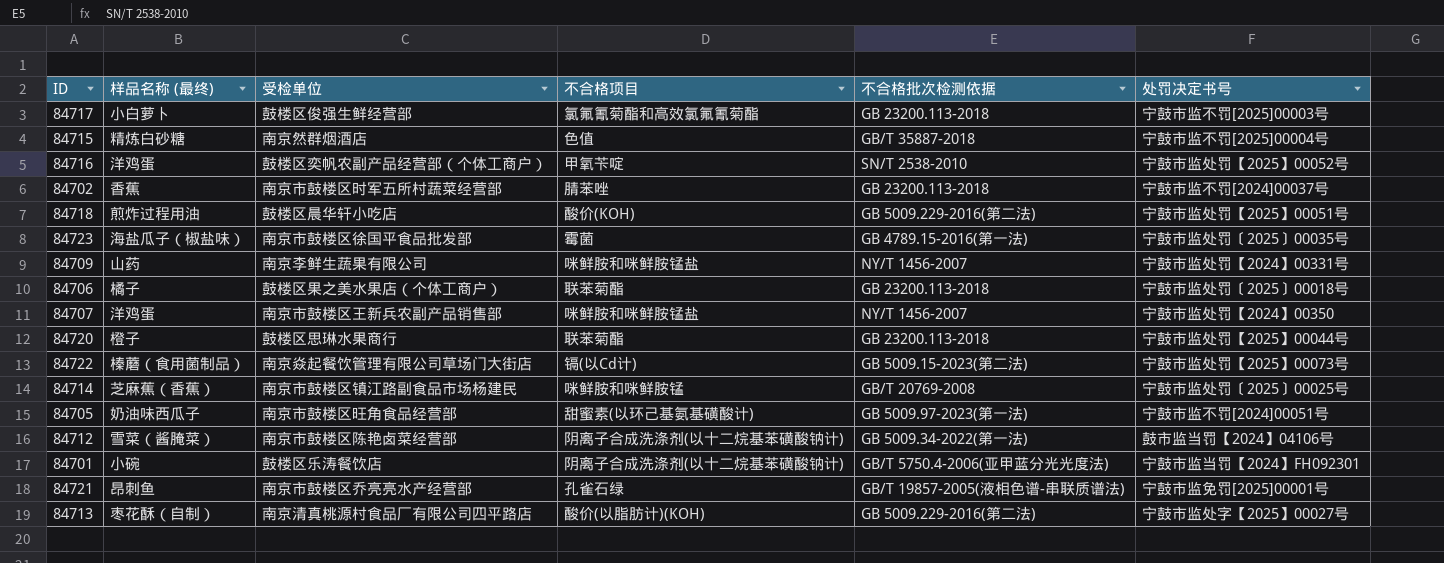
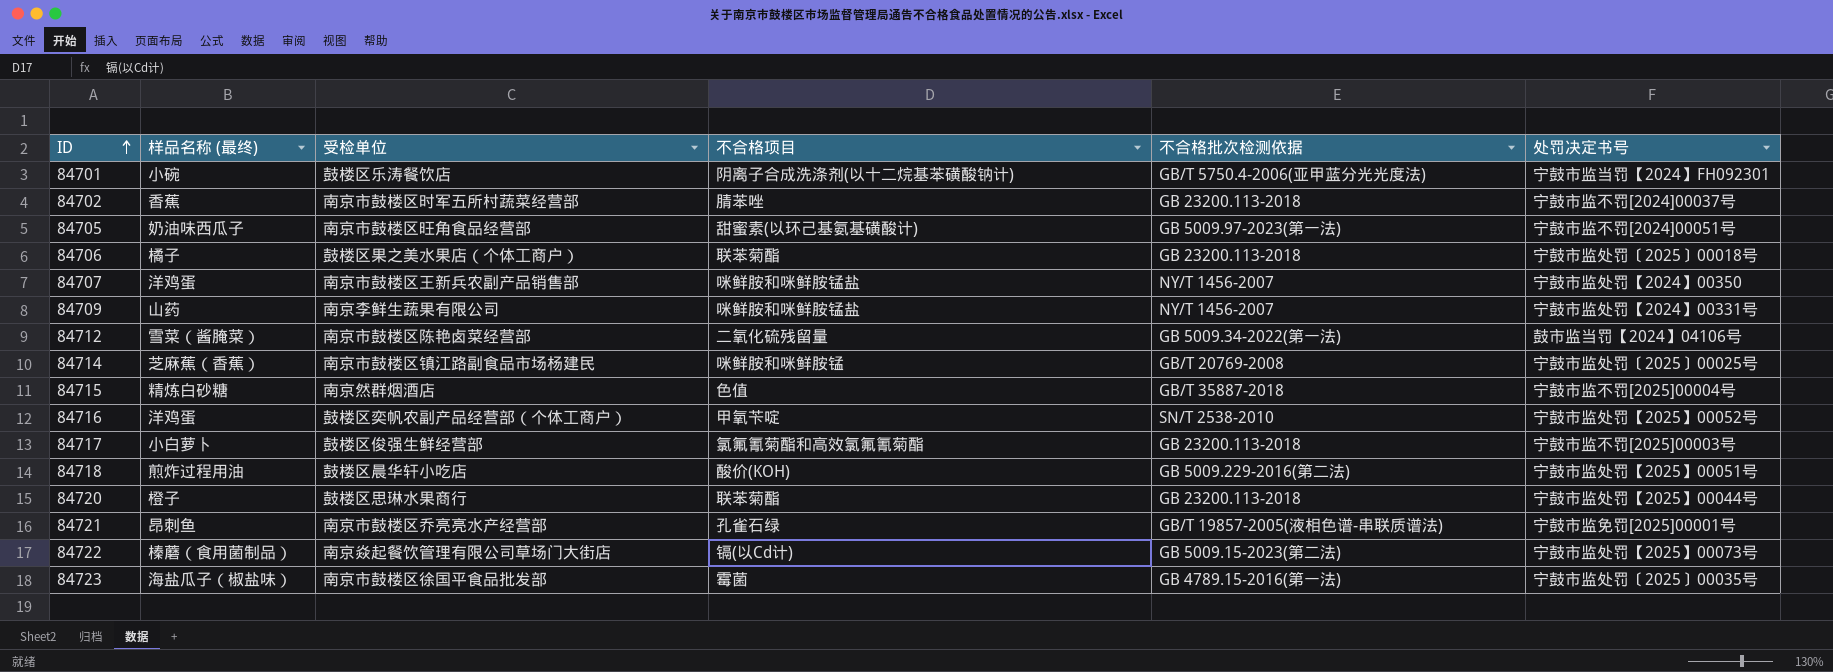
row order: none -> ID ascending
row 84713: 枣花酥（自制） | 南京清真桃源村食品厂有限公司四平路店 | 酸价(以脂肪计)(KOH) | GB 5009.229-2016(第二法) | 宁鼓市监处字【2025】00027号 -> none
84712 | 不合格项目: 阴离子合成洗涤剂(以十二烷基苯磺酸钠计) -> 二氧化硫残留量

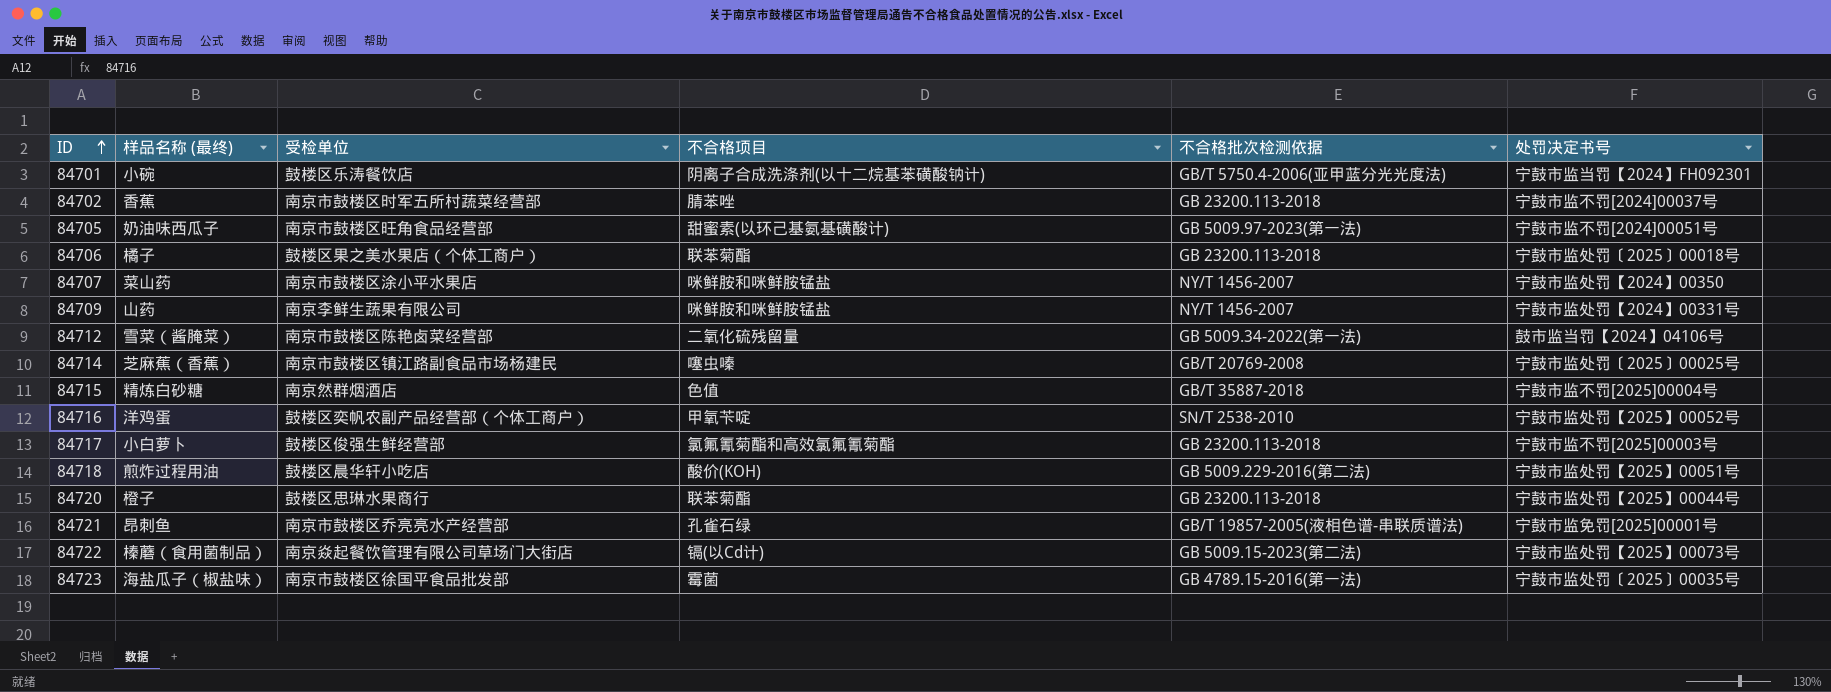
84707 | 样品名称 (最终): 洋鸡蛋 -> 菜山药
84707 | 受检单位: 南京市鼓楼区王新兵农副产品销售部 -> 南京市鼓楼区涂小平水果店
84714 | 不合格项目: 咪鲜胺和咪鲜胺锰 -> 噻虫嗪

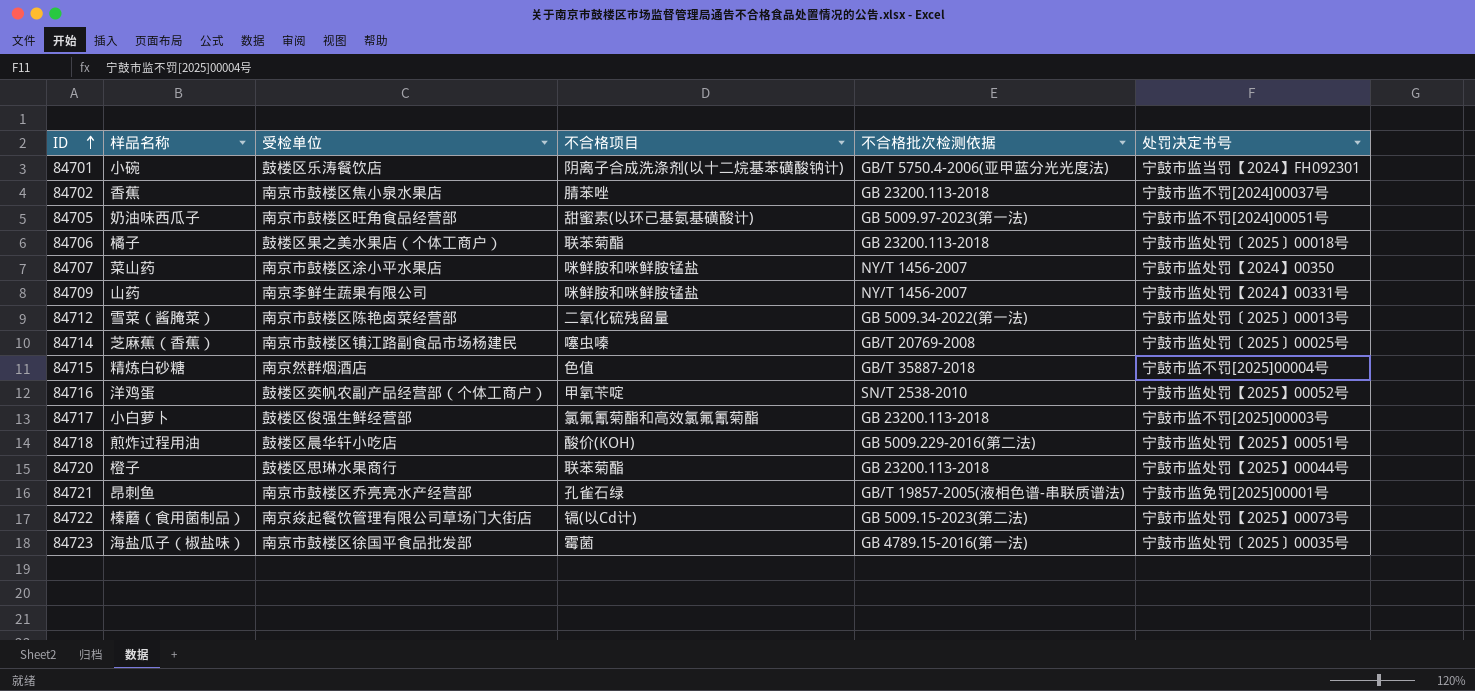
column name: 样品名称 (最终) -> 样品名称
84702 | 受检单位: 南京市鼓楼区时军五所村蔬菜经营部 -> 南京市鼓楼区焦小泉水果店
84712 | 处罚决定书号: 鼓市监当罚【2024】04106号 -> 宁鼓市监处罚〔2025〕00013号

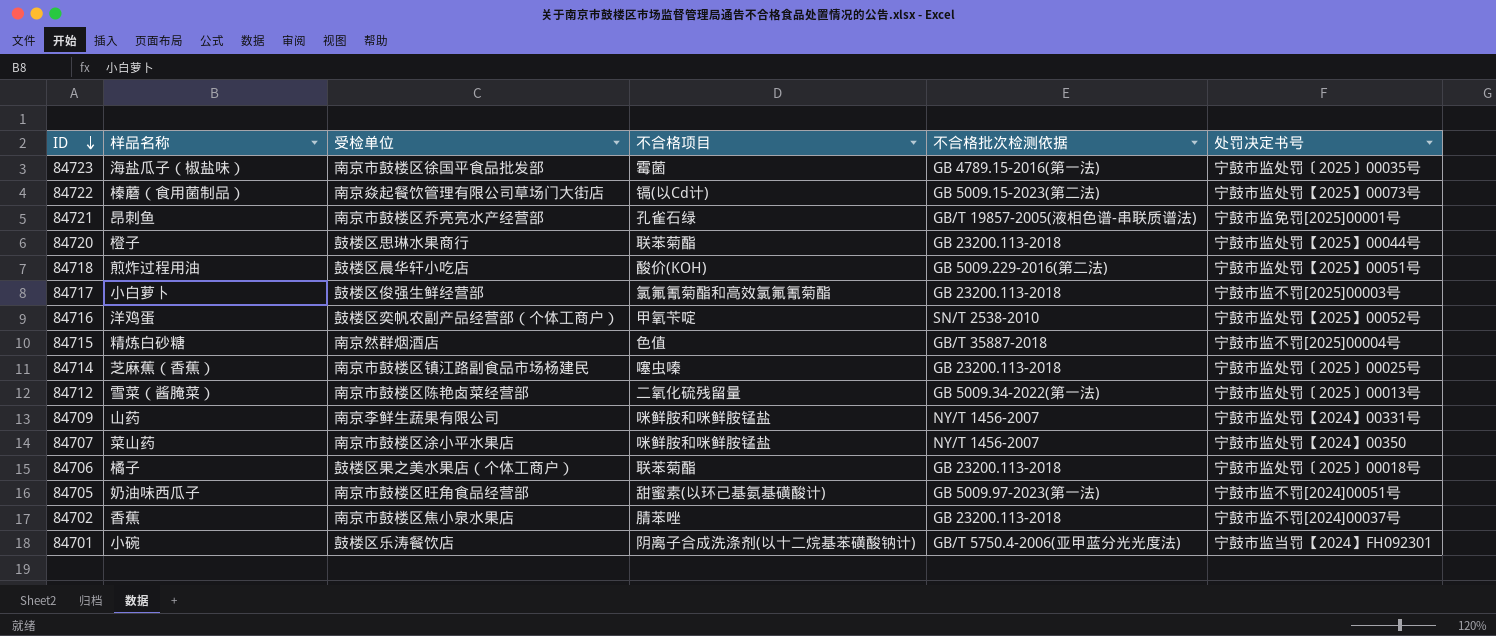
row order: ID ascending -> ID descending
84714 | 不合格批次检测依据: GB/T 20769-2008 -> GB 23200.113-2018

